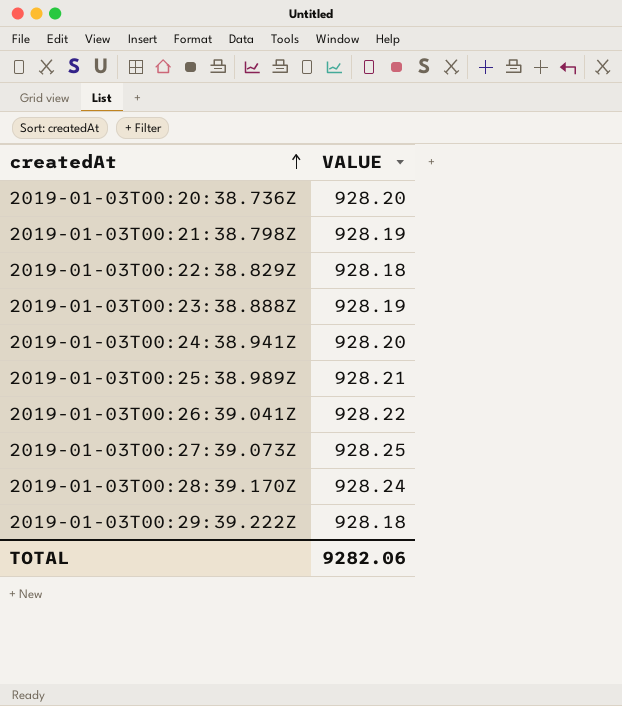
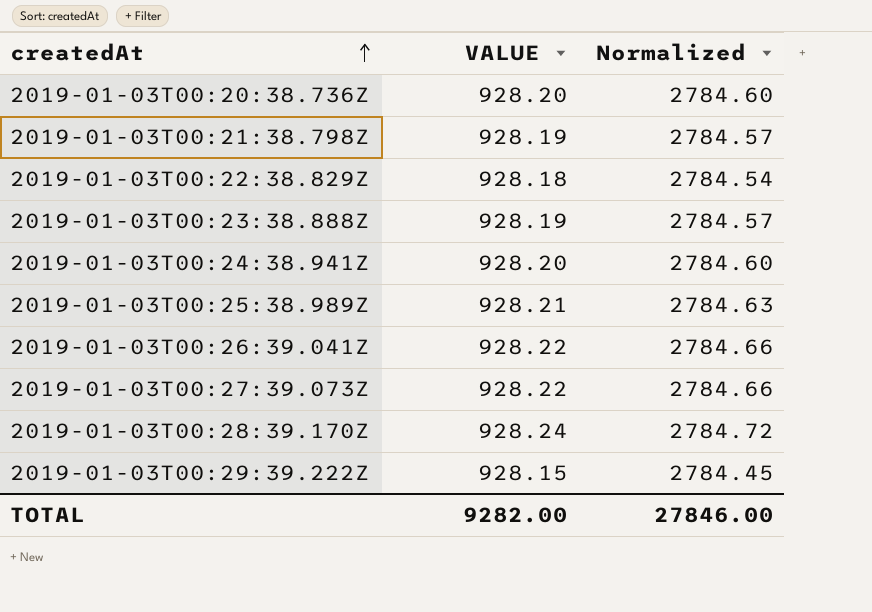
column Normalized | formula: none -> [VALUE] * 3
2019-01-03T00:27:39.073Z | VALUE: 928.25 -> 928.22
2019-01-03T00:29:39.222Z | VALUE: 928.18 -> 928.15
TOTAL | VALUE: 9282.06 -> 9282.00

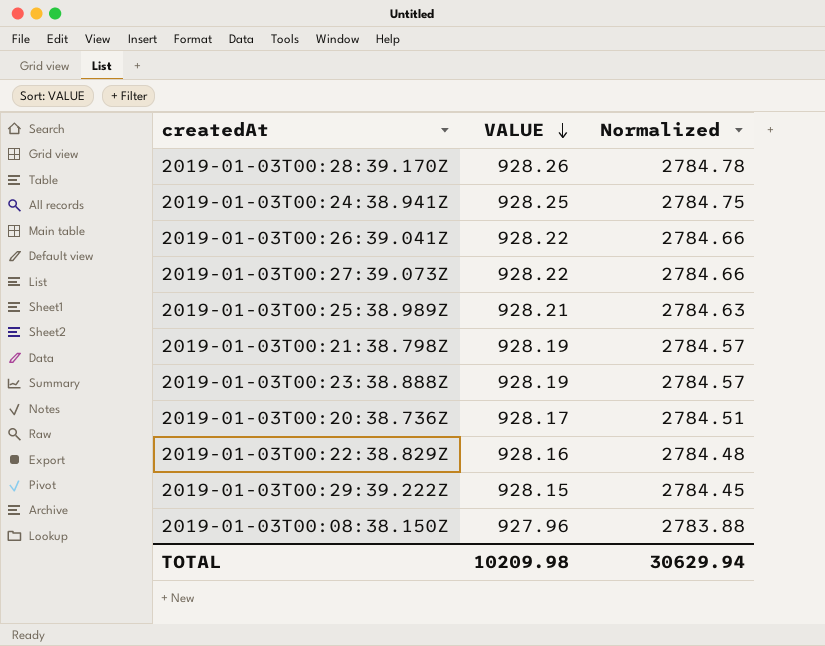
row order: createdAt ascending -> VALUE descending
2019-01-03T00:28:39.170Z | VALUE: 928.24 -> 928.26
2019-01-03T00:28:39.170Z | Normalized: 2784.72 -> 2784.78
2019-01-03T00:24:38.941Z | VALUE: 928.20 -> 928.25
2019-01-03T00:24:38.941Z | Normalized: 2784.60 -> 2784.75
2019-01-03T00:20:38.736Z | VALUE: 928.20 -> 928.17
2019-01-03T00:20:38.736Z | Normalized: 2784.60 -> 2784.51
2019-01-03T00:22:38.829Z | VALUE: 928.18 -> 928.16
2019-01-03T00:22:38.829Z | Normalized: 2784.54 -> 2784.48
row 2019-01-03T00:08:38.150Z: none -> 927.96 | 2783.88
TOTAL | VALUE: 9282.00 -> 10209.98
TOTAL | Normalized: 27846.00 -> 30629.94

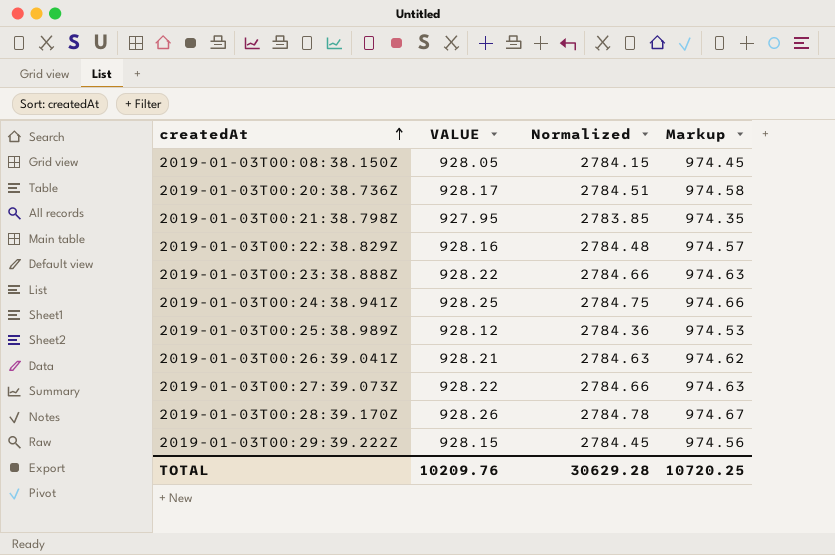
row order: VALUE descending -> createdAt ascending
column Markup | formula: none -> [VALUE] * 1.05
2019-01-03T00:08:38.150Z | VALUE: 927.96 -> 928.05
2019-01-03T00:08:38.150Z | Normalized: 2783.88 -> 2784.15
2019-01-03T00:21:38.798Z | VALUE: 928.19 -> 927.95
2019-01-03T00:21:38.798Z | Normalized: 2784.57 -> 2783.85
2019-01-03T00:23:38.888Z | VALUE: 928.19 -> 928.22
2019-01-03T00:23:38.888Z | Normalized: 2784.57 -> 2784.66
2019-01-03T00:25:38.989Z | VALUE: 928.21 -> 928.12
2019-01-03T00:25:38.989Z | Normalized: 2784.63 -> 2784.36
2019-01-03T00:26:39.041Z | VALUE: 928.22 -> 928.21
2019-01-03T00:26:39.041Z | Normalized: 2784.66 -> 2784.63
TOTAL | VALUE: 10209.98 -> 10209.76
TOTAL | Normalized: 30629.94 -> 30629.28

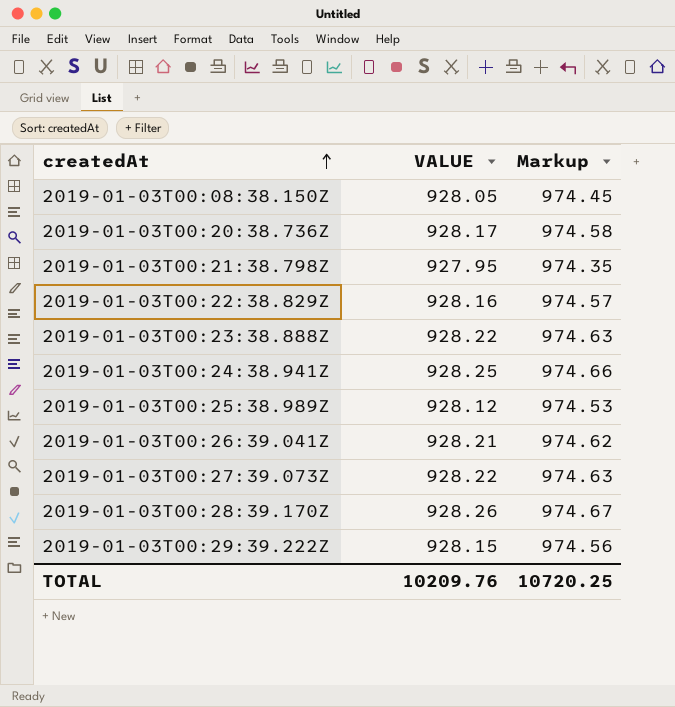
column Normalized | formula: [VALUE] * 3 -> none

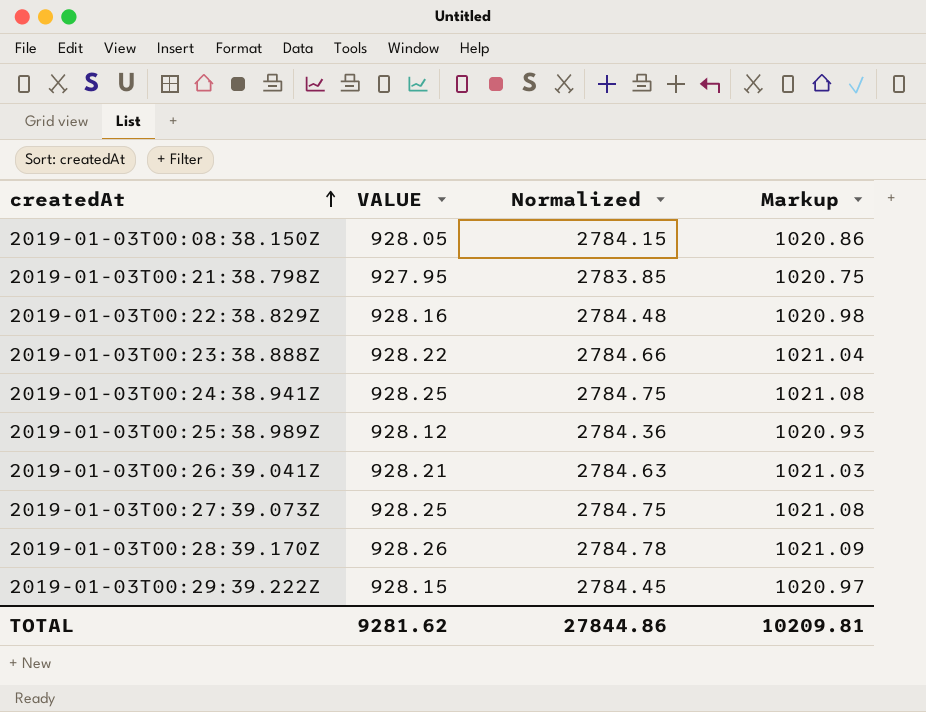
column Normalized | formula: none -> [VALUE] * 3
column Markup | formula: [VALUE] * 1.05 -> [VALUE] * 1.1
row 2019-01-03T00:20:38.736Z: 928.17 | 974.58 -> none
2019-01-03T00:27:39.073Z | VALUE: 928.22 -> 928.25
TOTAL | VALUE: 10209.76 -> 9281.62
TOTAL | Markup: 10720.25 -> 10209.81

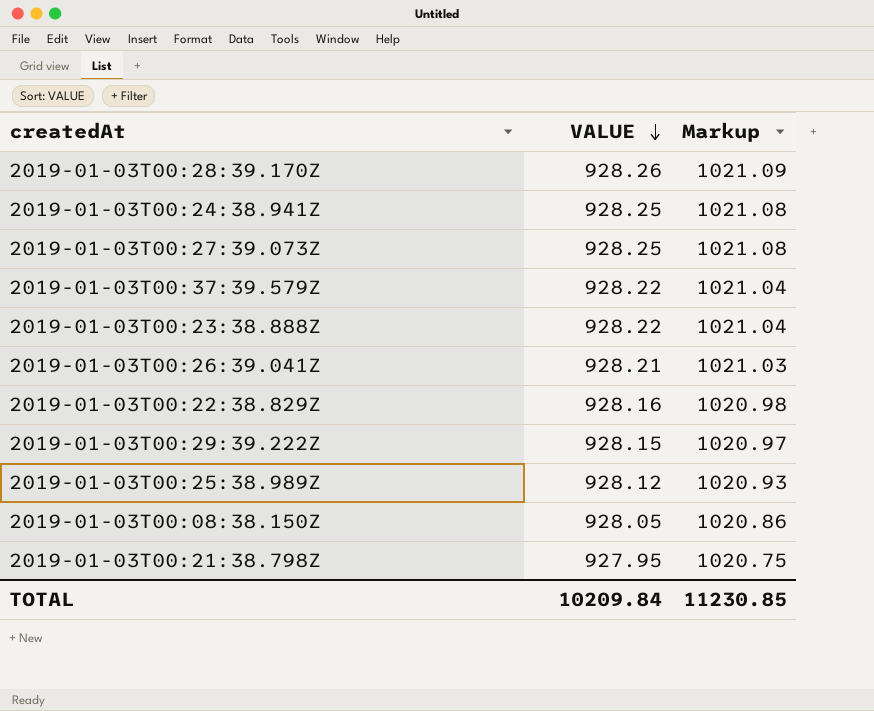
row order: createdAt ascending -> VALUE descending
column Normalized | formula: [VALUE] * 3 -> none
row 2019-01-03T00:37:39.579Z: none -> 928.22 | 1021.04
TOTAL | VALUE: 9281.62 -> 10209.84
TOTAL | Markup: 10209.81 -> 11230.85

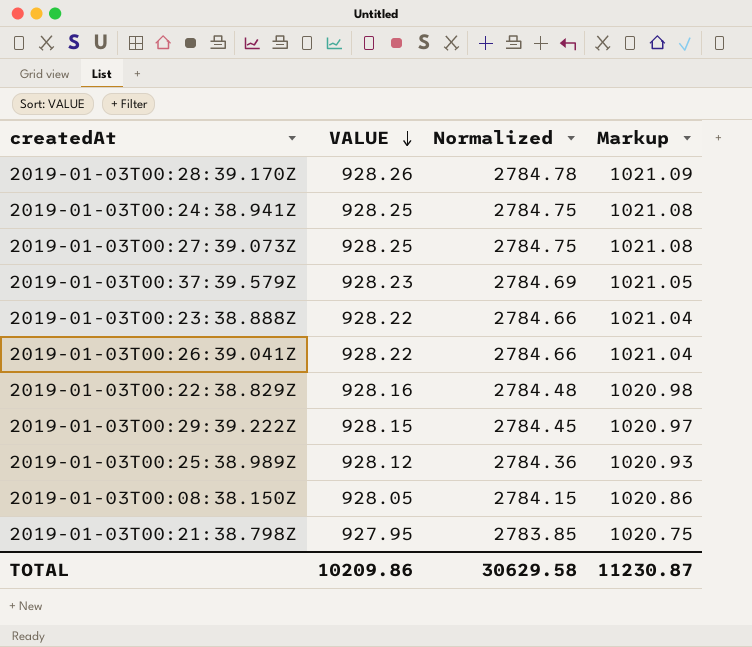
column Normalized | formula: none -> [VALUE] * 3
2019-01-03T00:37:39.579Z | VALUE: 928.22 -> 928.23
2019-01-03T00:37:39.579Z | Markup: 1021.04 -> 1021.05
2019-01-03T00:26:39.041Z | VALUE: 928.21 -> 928.22
2019-01-03T00:26:39.041Z | Markup: 1021.03 -> 1021.04
TOTAL | VALUE: 10209.84 -> 10209.86
TOTAL | Markup: 11230.85 -> 11230.87

